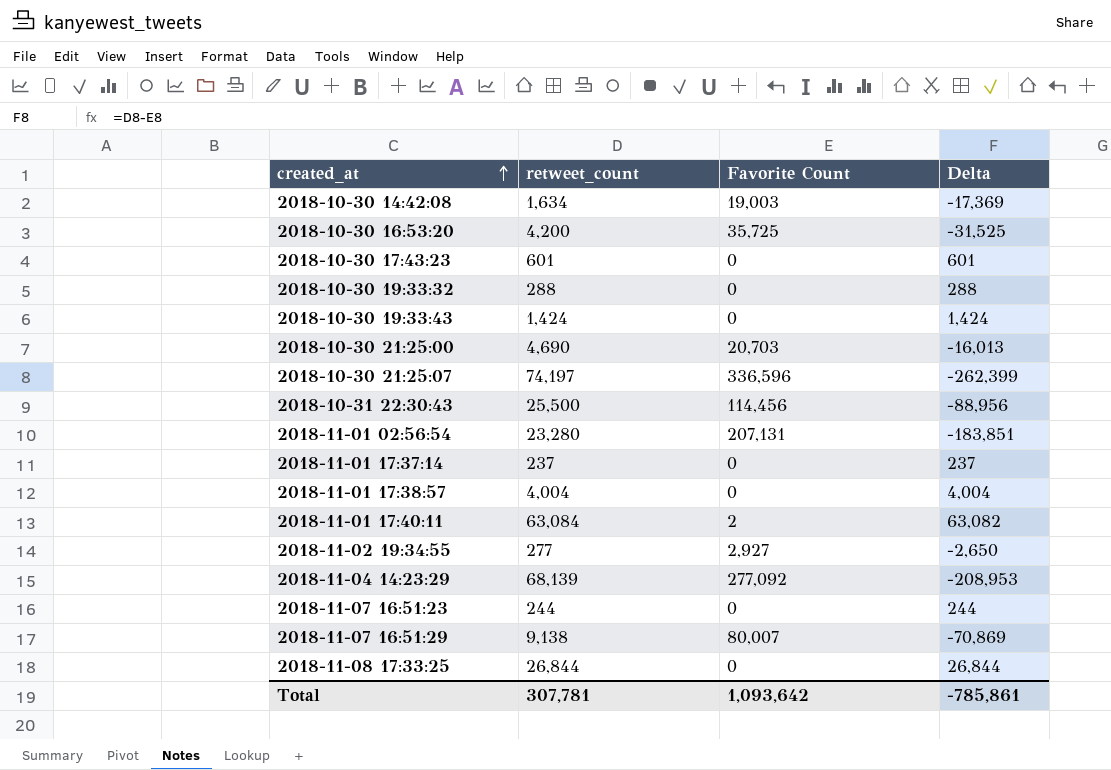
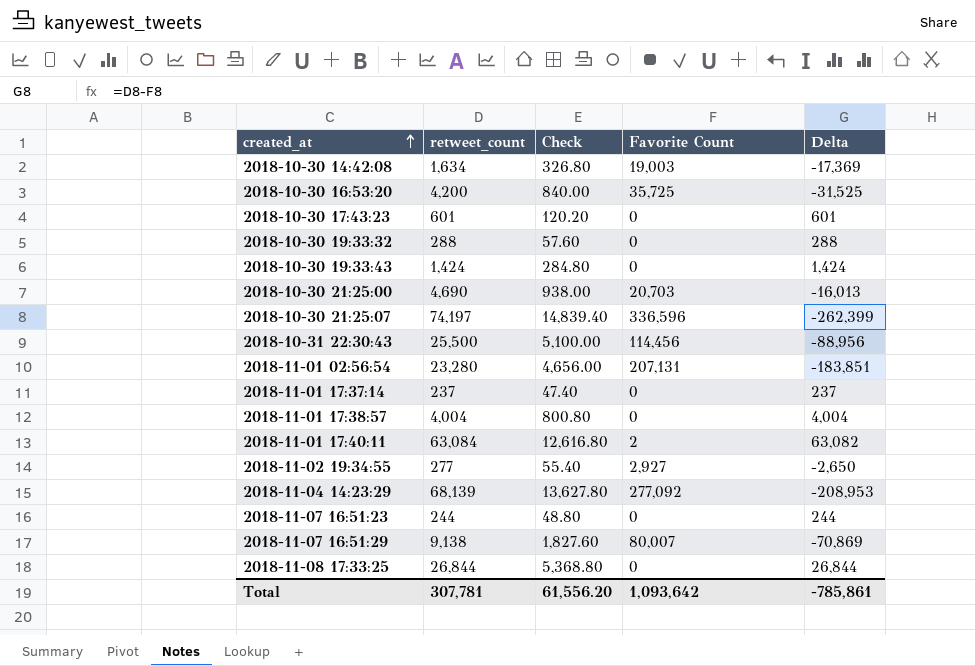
column Check | formula: none -> [retweet_count] * 0.2

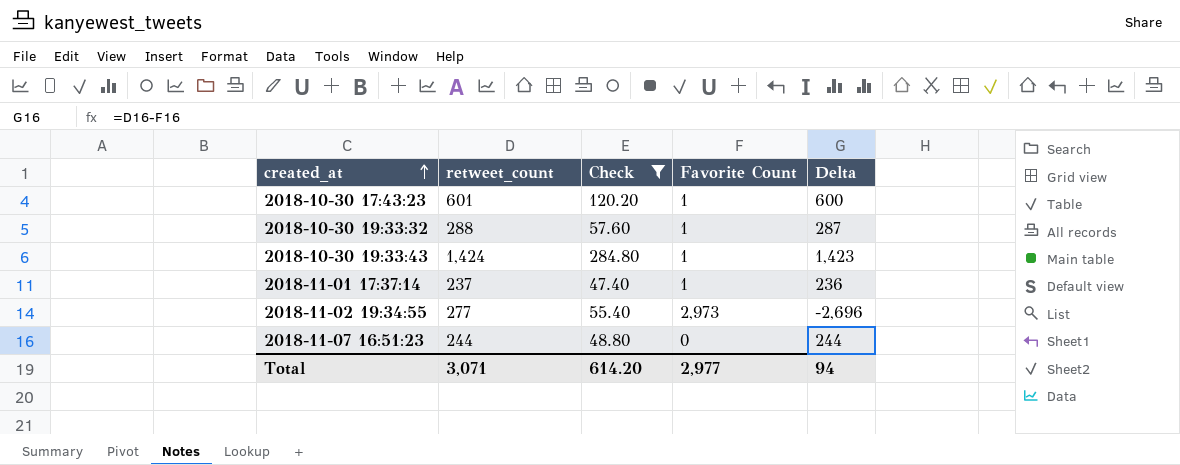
filter: none -> Check <= 284.80
2018-10-30 17:43:23 | Favorite Count: 0 -> 1
2018-10-30 17:43:23 | Delta: 601 -> 600
2018-10-30 19:33:32 | Favorite Count: 0 -> 1
2018-10-30 19:33:32 | Delta: 288 -> 287
2018-10-30 19:33:43 | Favorite Count: 0 -> 1
2018-10-30 19:33:43 | Delta: 1,424 -> 1,423
2018-11-01 17:37:14 | Favorite Count: 0 -> 1
2018-11-01 17:37:14 | Delta: 237 -> 236
2018-11-02 19:34:55 | Favorite Count: 2,927 -> 2,973
2018-11-02 19:34:55 | Delta: -2,650 -> -2,696
Total | retweet_count: 307,781 -> 3,071
Total | Check: 61,556.20 -> 614.20
Total | Favorite Count: 1,093,642 -> 2,977
Total | Delta: -785,861 -> 94

